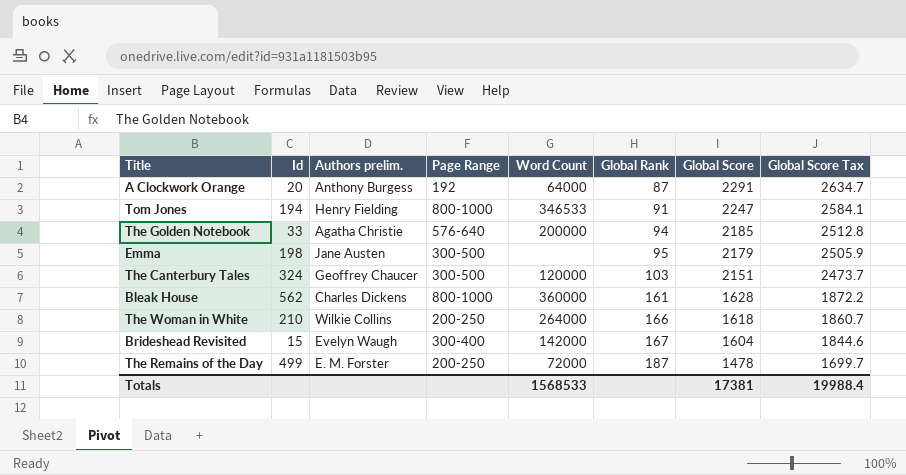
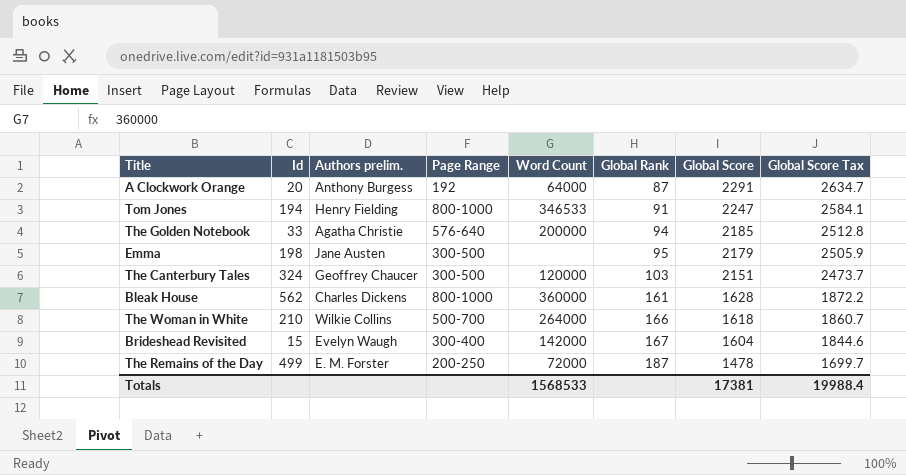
The Woman in White | Page Range: 200-250 -> 500-700

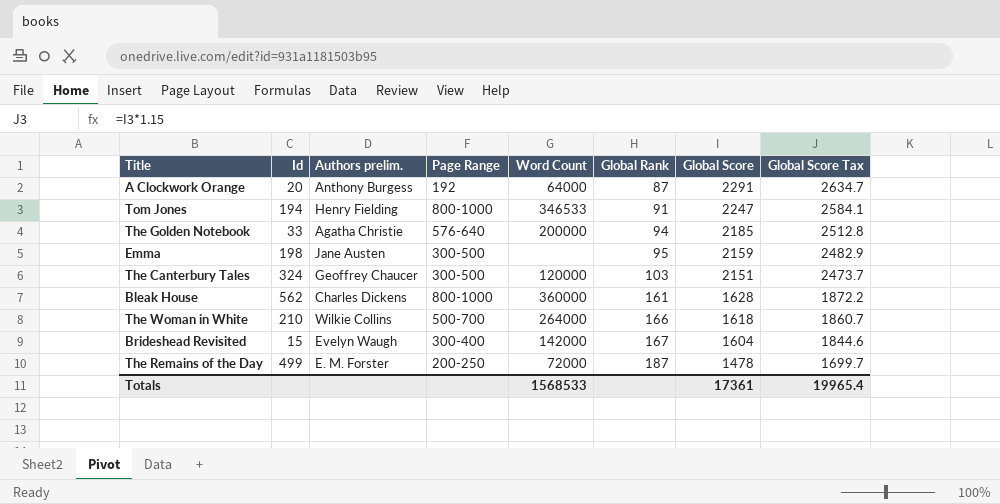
Emma | Global Score: 2179 -> 2159
Emma | Global Score Tax: 2505.9 -> 2482.9
Totals | Global Score: 17381 -> 17361
Totals | Global Score Tax: 19988.4 -> 19965.4

